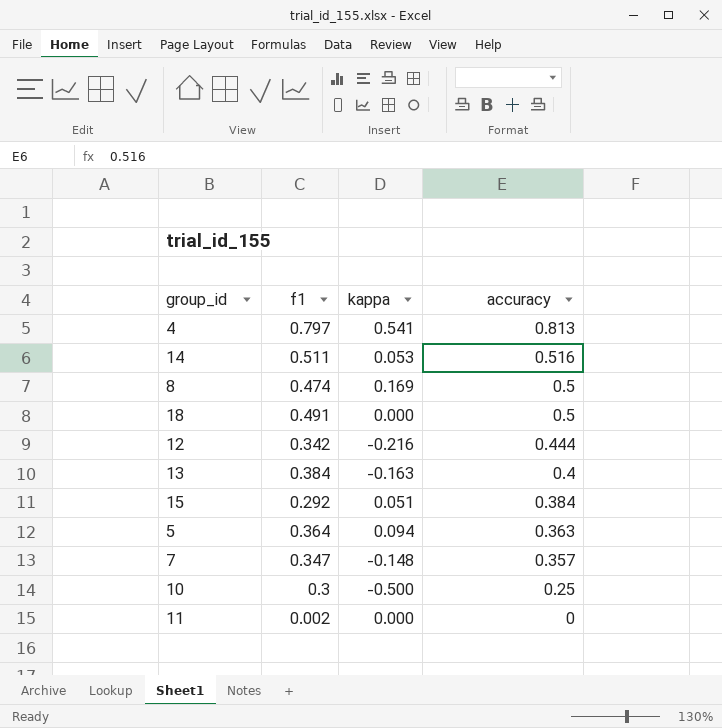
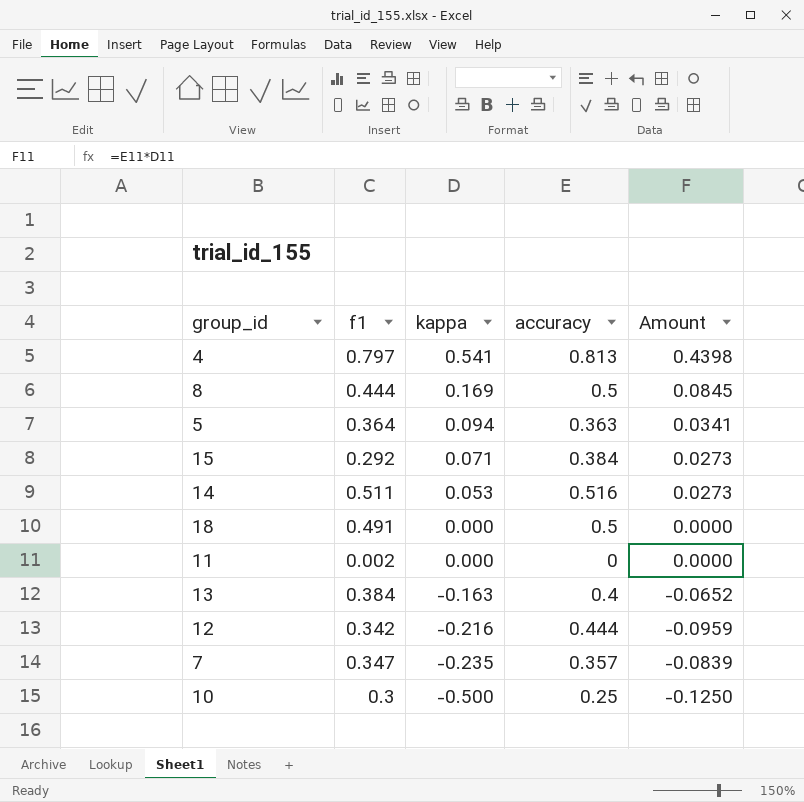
row order: accuracy descending -> kappa descending
column Amount | formula: none -> [kappa] * [accuracy]
8 | f1: 0.474 -> 0.444
15 | kappa: 0.051 -> 0.071
7 | kappa: -0.148 -> -0.235

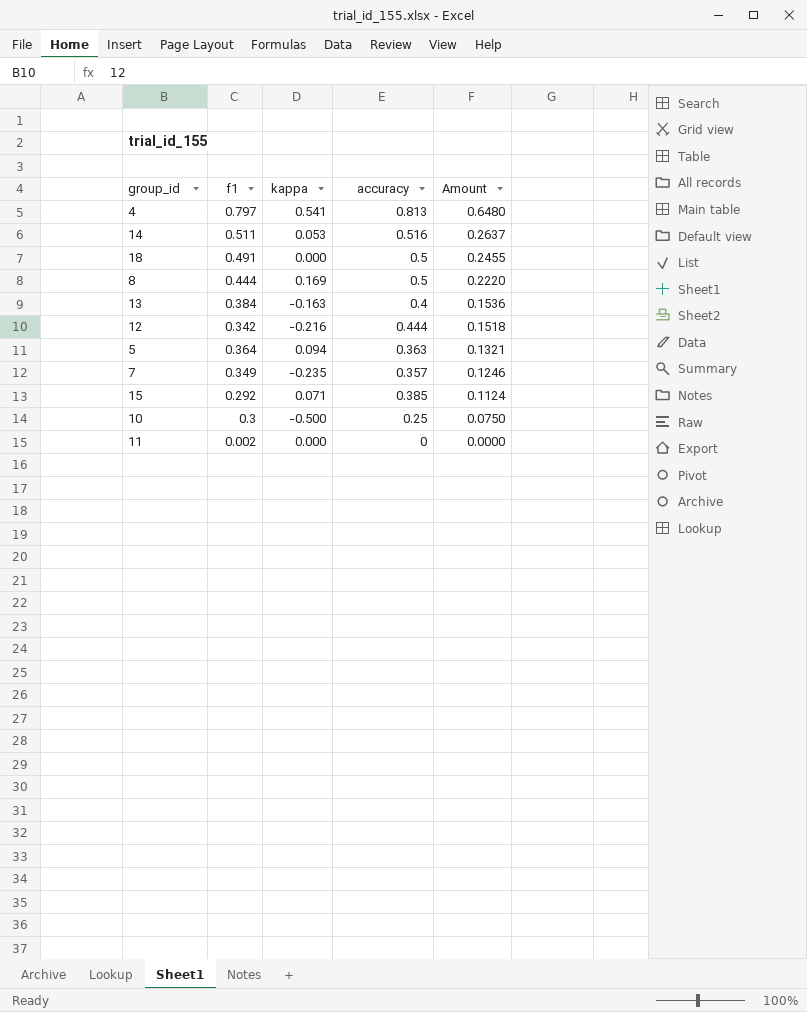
row order: kappa descending -> Amount descending
column Amount | formula: [kappa] * [accuracy] -> [f1] * [accuracy]
7 | f1: 0.347 -> 0.349
15 | accuracy: 0.384 -> 0.385

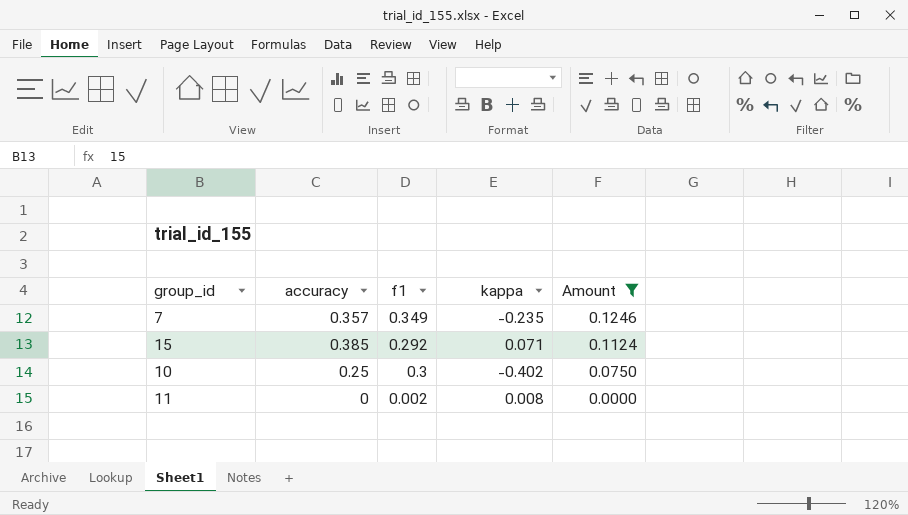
filter: none -> Amount <= 0.1246
column accuracy | position: 4 -> 2
10 | kappa: -0.500 -> -0.402
11 | kappa: 0.000 -> 0.008

